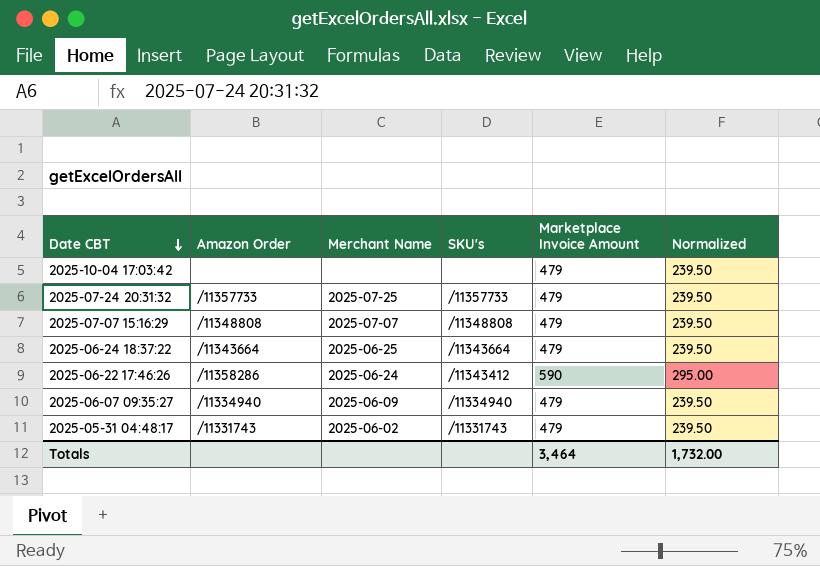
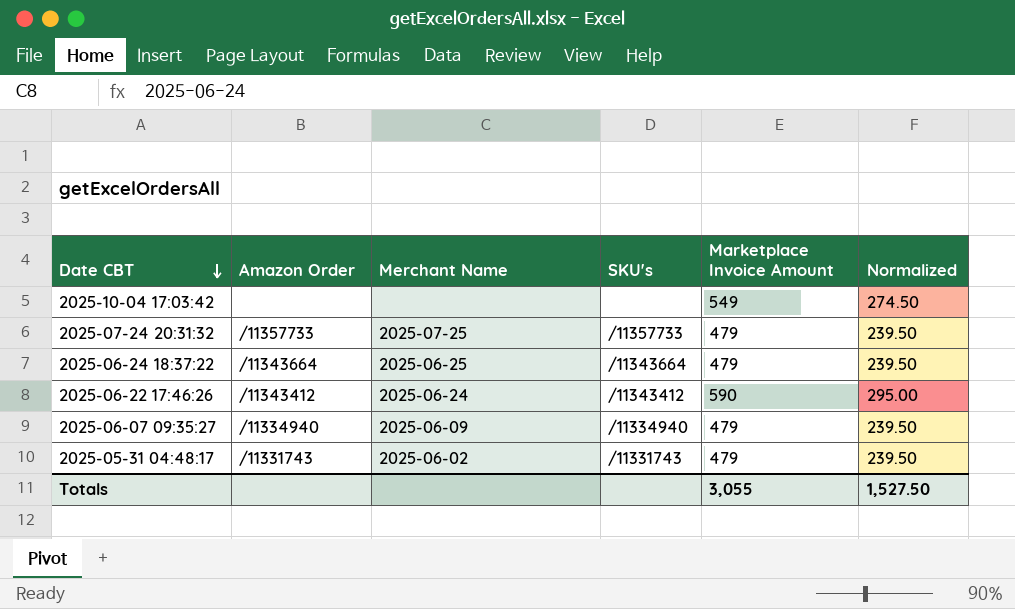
row 2025-07-07 15:16:29: /11348808 | 2025-07-07 | /11348808 | 479 | 239.50 -> none
2025-10-04 17:03:42 | Marketplace Invoice Amount: 479 -> 549
2025-10-04 17:03:42 | Normalized: 239.50 -> 274.50
2025-06-22 17:46:26 | Amazon Order: /11358286 -> /11343412
Totals | Marketplace Invoice Amount: 3,464 -> 3,055
Totals | Normalized: 1,732.00 -> 1,527.50

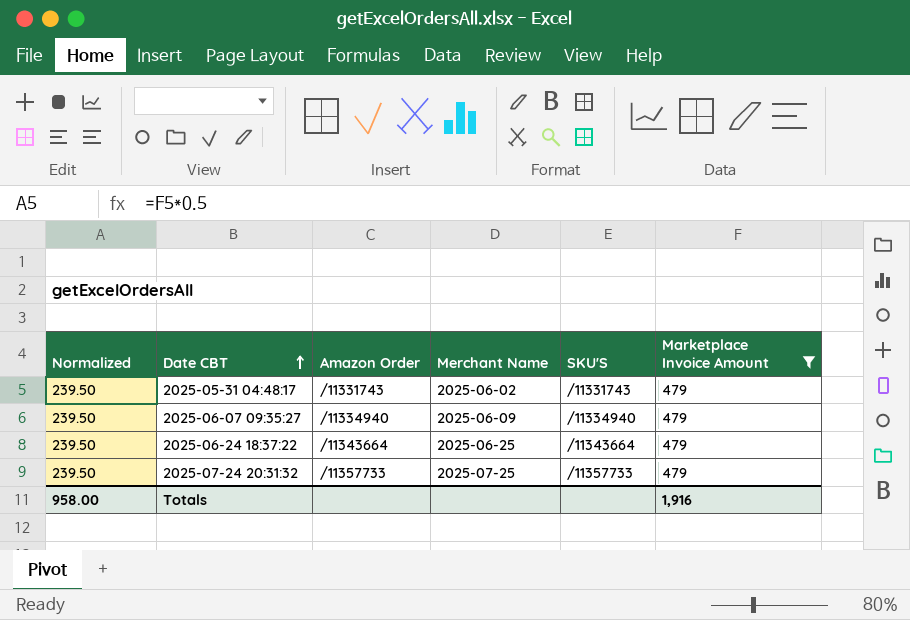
filter: none -> Marketplace Invoice Amount = 479
row order: Date CBT descending -> Date CBT ascending
column Normalized | position: 6 -> 1
column name: SKU's -> SKU'S
Totals | Normalized: 1,527.50 -> 958.00
Totals | Marketplace Invoice Amount: 3,055 -> 1,916

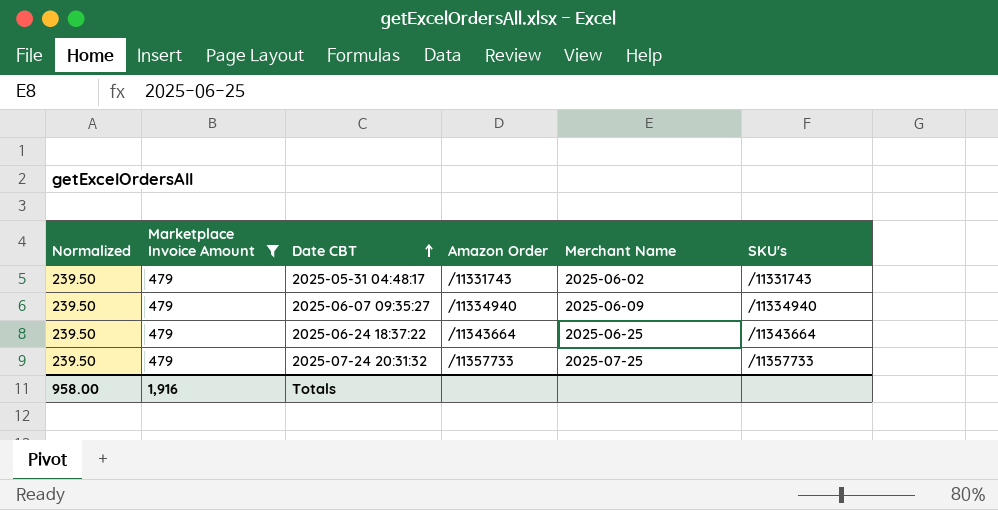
column Marketplace Invoice Amount | position: 6 -> 2
column name: SKU'S -> SKU's

